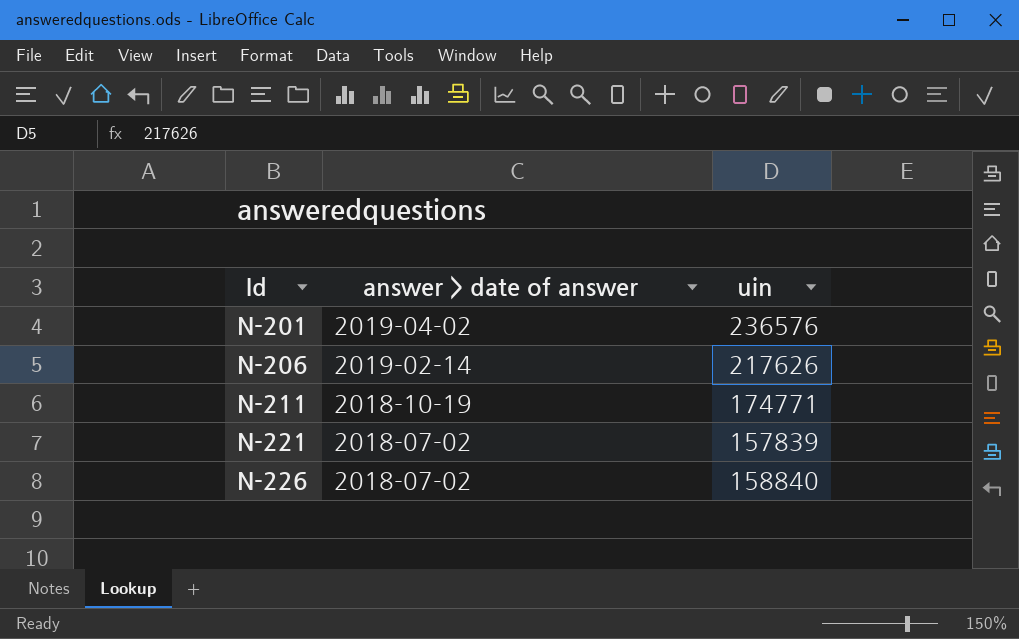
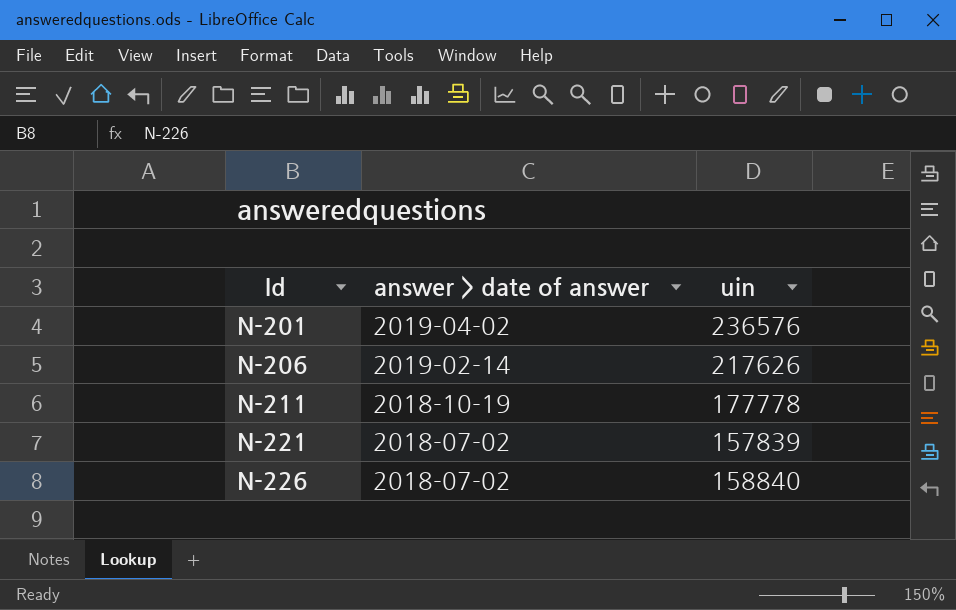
N-211 | uin: 174771 -> 177778

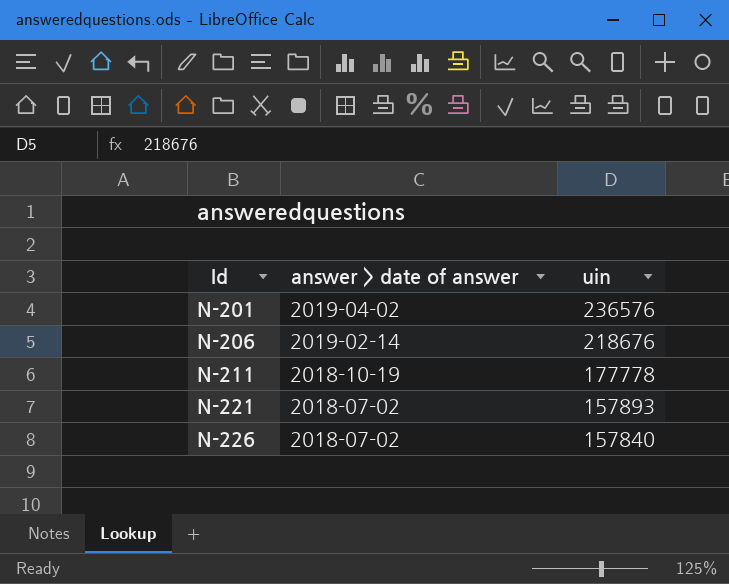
N-206 | uin: 217626 -> 218676
N-221 | uin: 157839 -> 157893
N-226 | uin: 158840 -> 157840

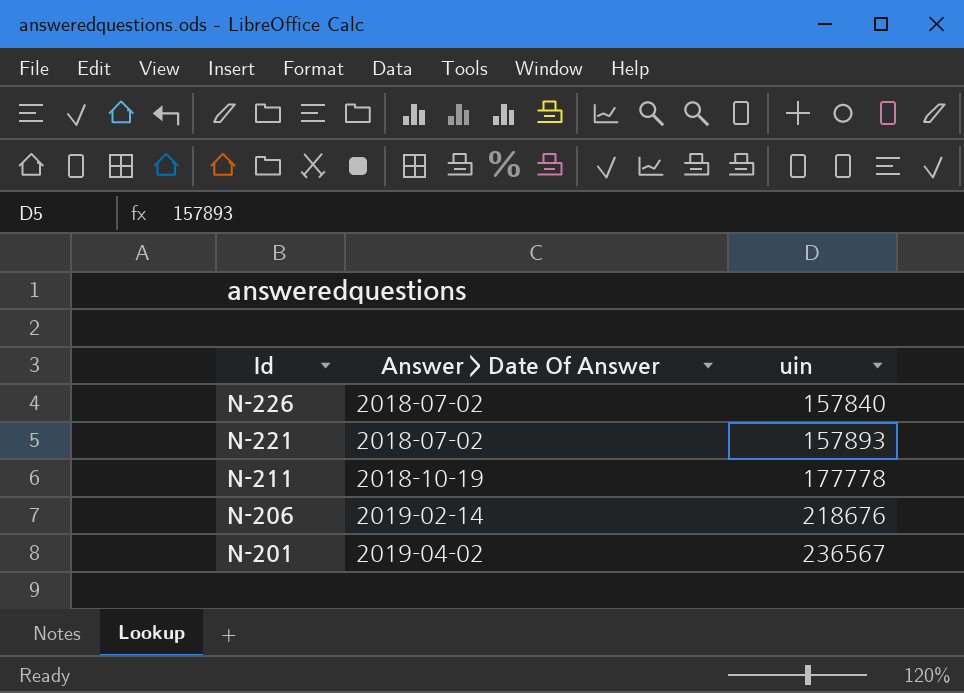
row order: Id ascending -> Id descending
column name: answer > date of answer -> Answer > Date Of Answer
N-201 | uin: 236576 -> 236567

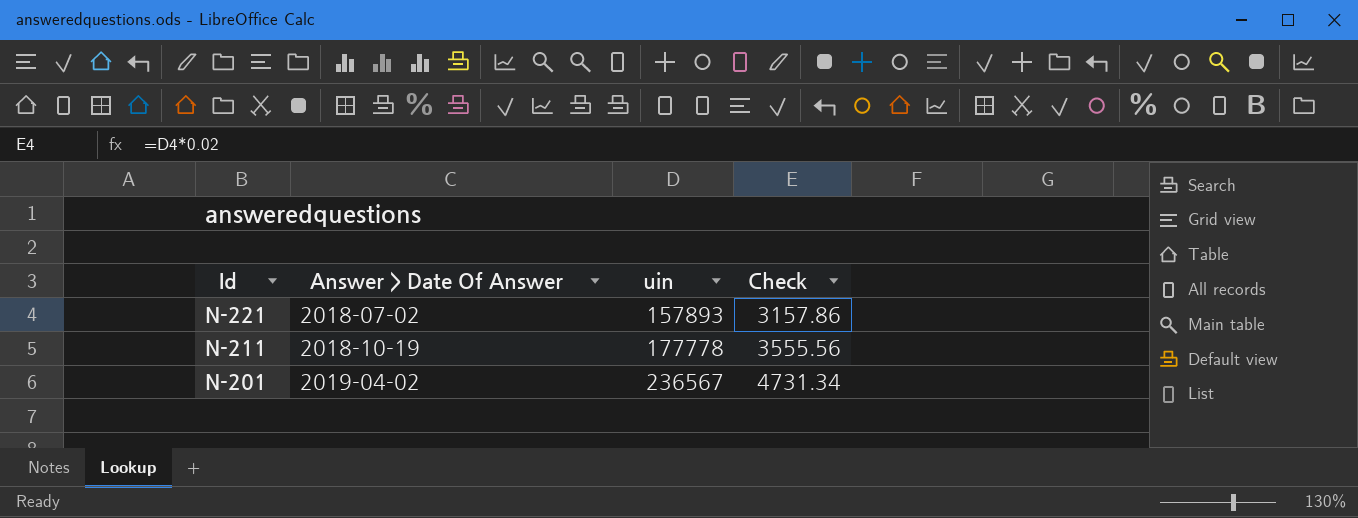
column Check | formula: none -> [uin] * 0.02
row N-226: 2018-07-02 | 157840 -> none
row N-206: 2019-02-14 | 218676 -> none

